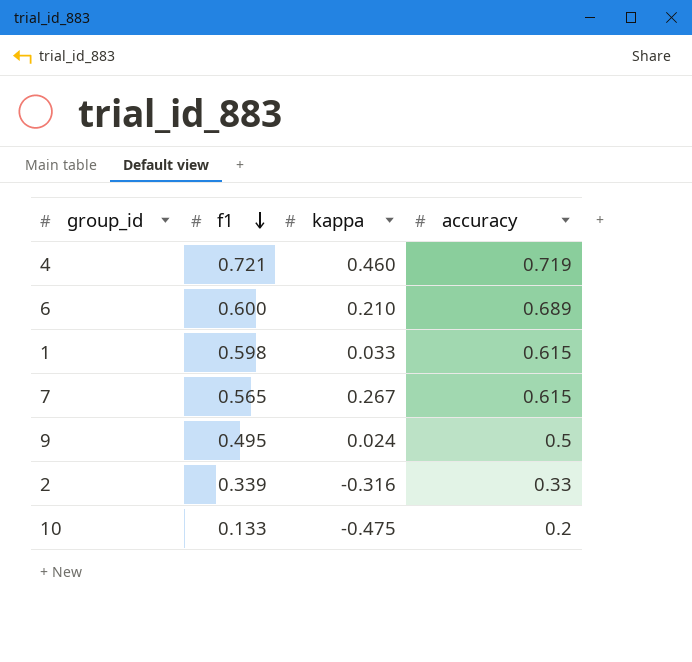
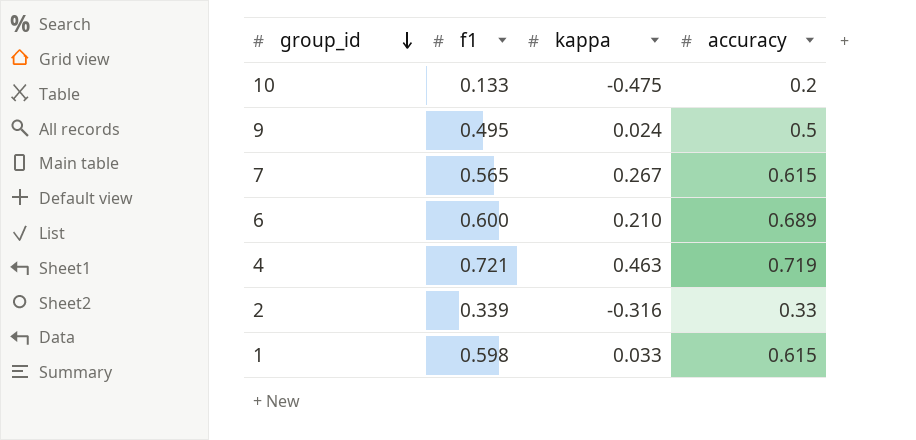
row order: f1 descending -> group_id descending
4 | kappa: 0.460 -> 0.463

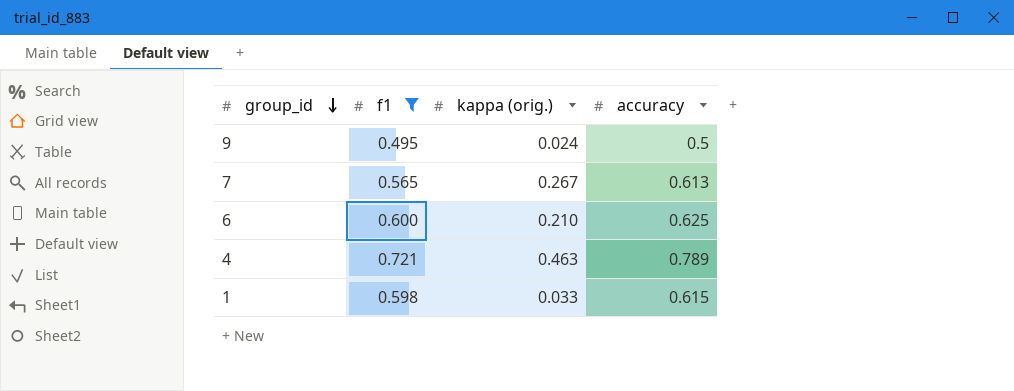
filter: none -> f1 >= 0.495
column name: kappa -> kappa (orig.)
7 | accuracy: 0.615 -> 0.613
6 | accuracy: 0.689 -> 0.625
4 | accuracy: 0.719 -> 0.789

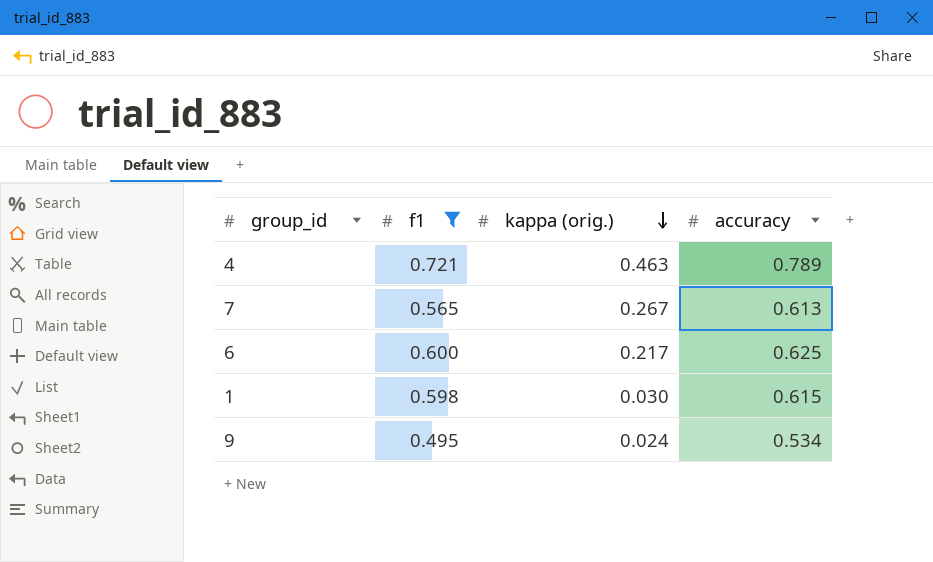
row order: group_id descending -> kappa (orig.) descending
6 | kappa (orig.): 0.210 -> 0.217
1 | kappa (orig.): 0.033 -> 0.030
9 | accuracy: 0.5 -> 0.534

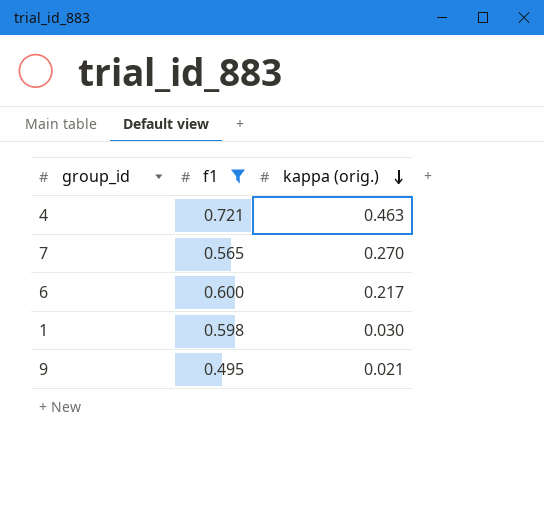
column accuracy | position: 4 -> none
7 | kappa (orig.): 0.267 -> 0.270
9 | kappa (orig.): 0.024 -> 0.021

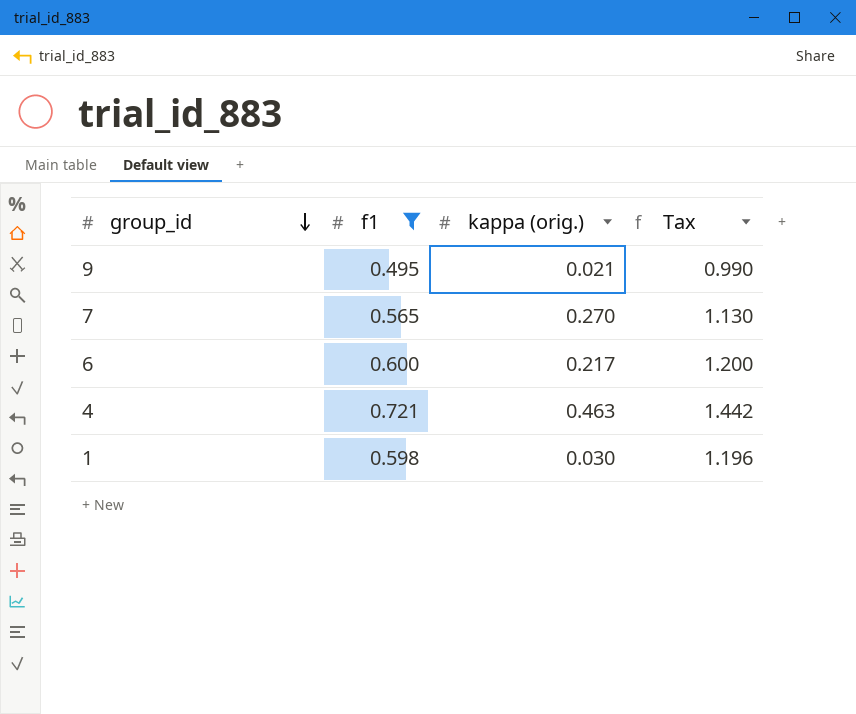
row order: kappa (orig.) descending -> group_id descending
column Tax | formula: none -> [f1] * 2

